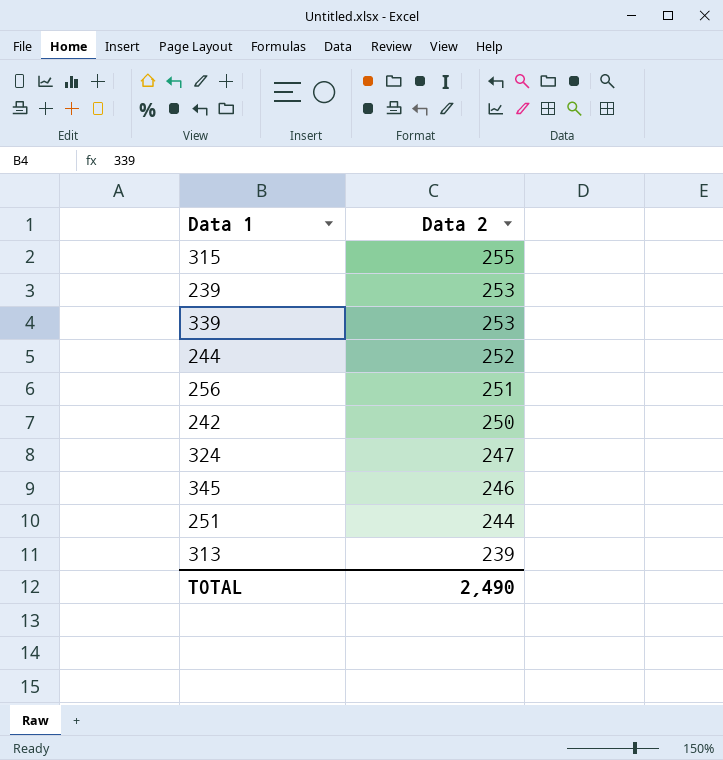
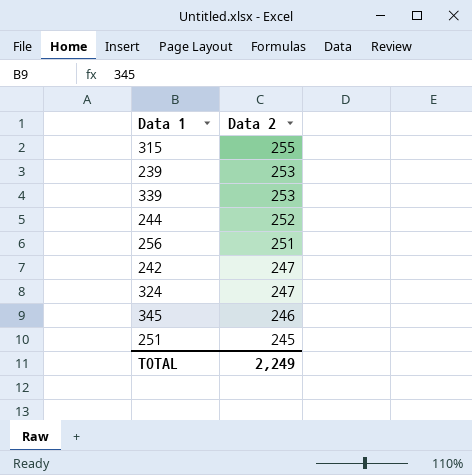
row 313: 239 -> none
242 | Data 2: 250 -> 247
251 | Data 2: 244 -> 245
TOTAL | Data 2: 2,490 -> 2,249

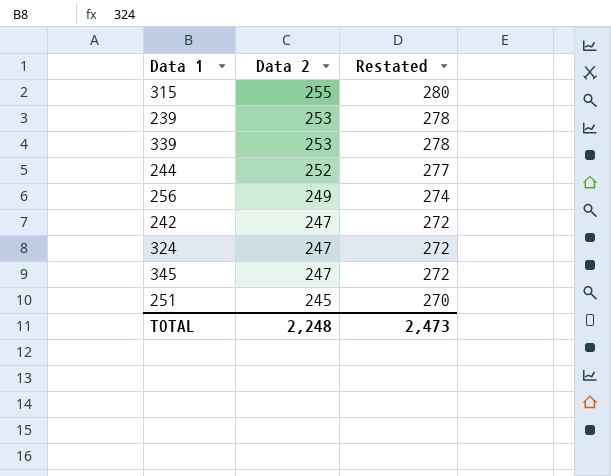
column Restated | formula: none -> [Data 2] + 25
256 | Data 2: 251 -> 249
345 | Data 2: 246 -> 247
TOTAL | Data 2: 2,249 -> 2,248

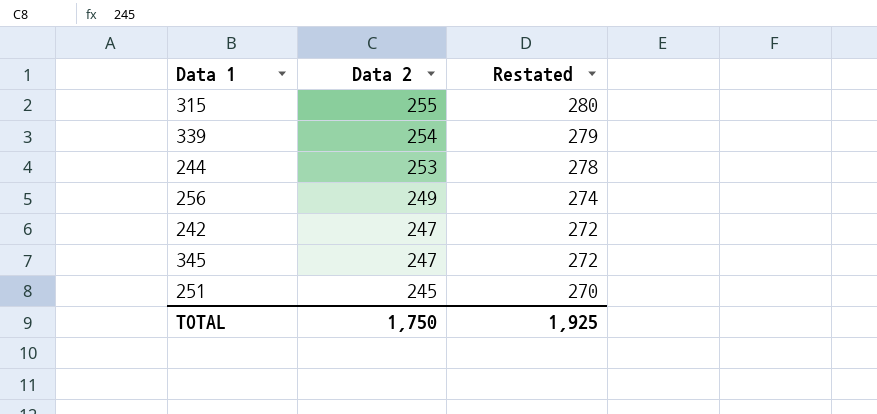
row 239: 253 | 278 -> none
row 324: 247 | 272 -> none
339 | Data 2: 253 -> 254
339 | Restated: 278 -> 279
244 | Data 2: 252 -> 253
244 | Restated: 277 -> 278
TOTAL | Data 2: 2,248 -> 1,750
TOTAL | Restated: 2,473 -> 1,925

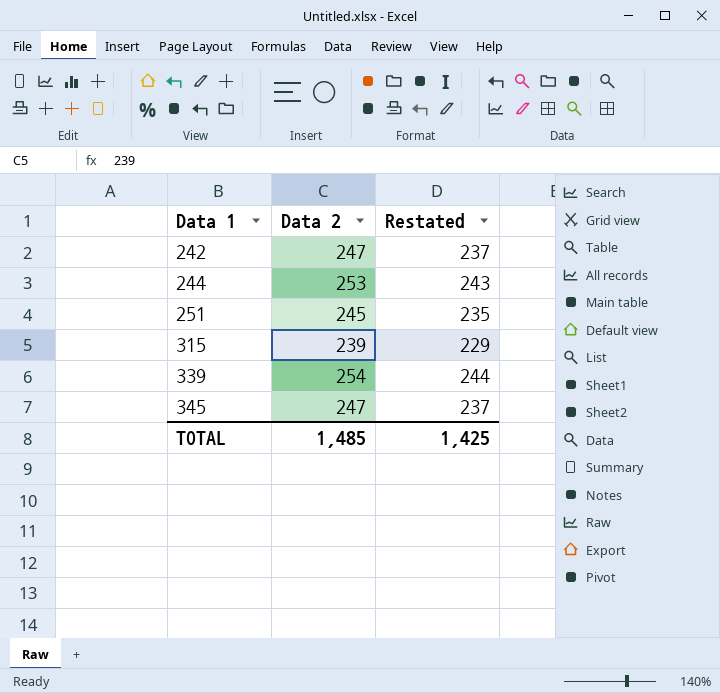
row order: Data 2 descending -> Data 1 ascending
column Restated | formula: [Data 2] + 25 -> [Data 2] - 10
row 256: 249 | 274 -> none
315 | Data 2: 255 -> 239
TOTAL | Data 2: 1,750 -> 1,485
TOTAL | Restated: 1,925 -> 1,425

